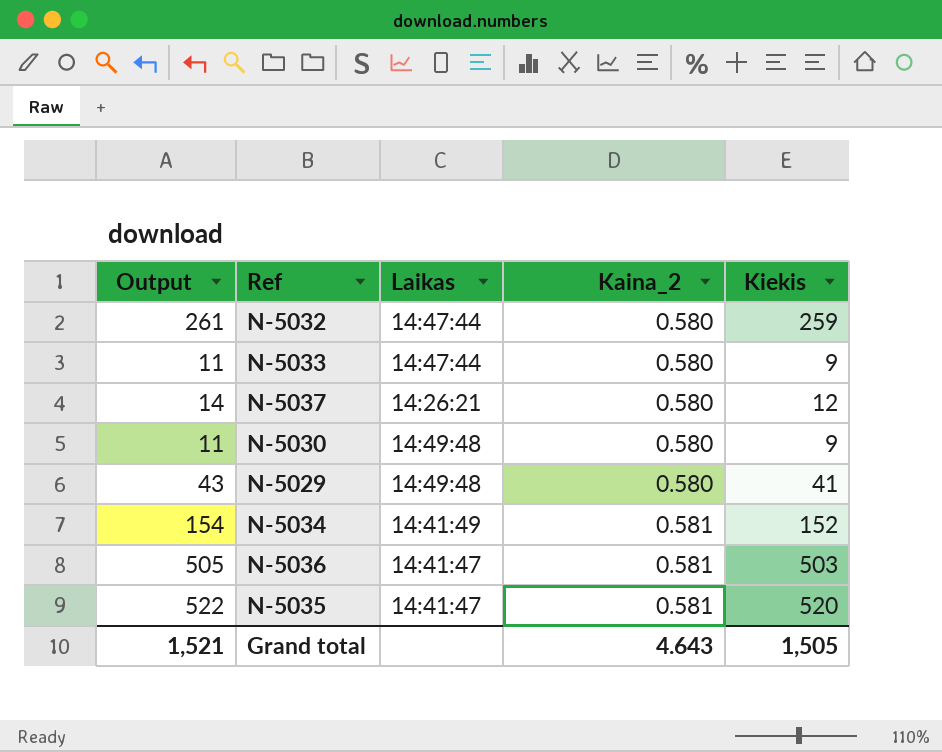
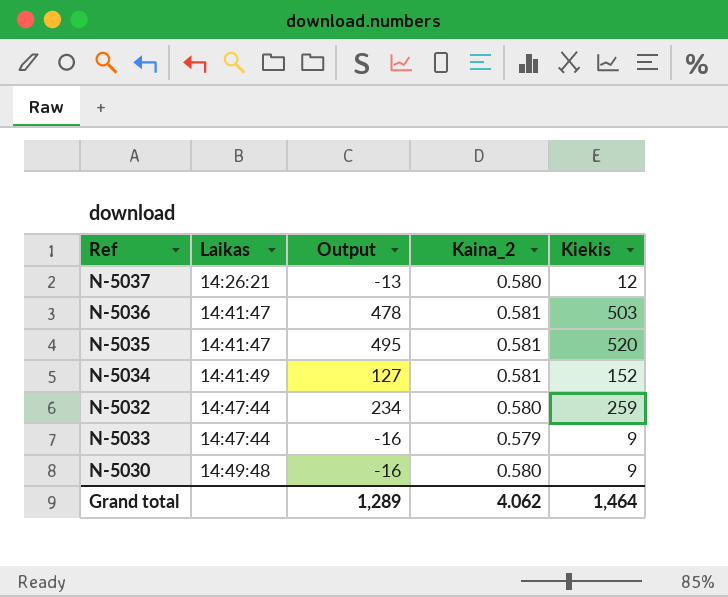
row order: Kaina_2 ascending -> Laikas ascending
column Output | formula: [Kiekis] + 2 -> [Kiekis] - 25
column Output | position: 1 -> 3
row N-5029: 43 | 14:49:48 | 0.580 | 41 -> none
N-5033 | Kaina_2: 0.580 -> 0.579
Grand total | Output: 1,521 -> 1,289
Grand total | Kaina_2: 4.643 -> 4.062
Grand total | Kiekis: 1,505 -> 1,464

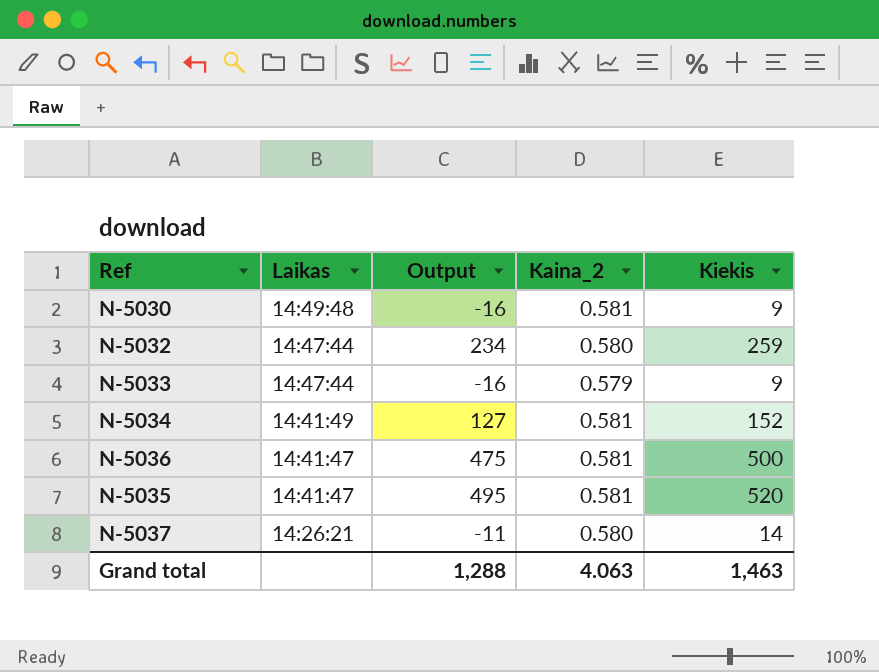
row order: Laikas ascending -> Laikas descending
N-5030 | Kaina_2: 0.580 -> 0.581
N-5036 | Output: 478 -> 475
N-5036 | Kiekis: 503 -> 500
N-5037 | Output: -13 -> -11
N-5037 | Kiekis: 12 -> 14
Grand total | Output: 1,289 -> 1,288
Grand total | Kaina_2: 4.062 -> 4.063
Grand total | Kiekis: 1,464 -> 1,463

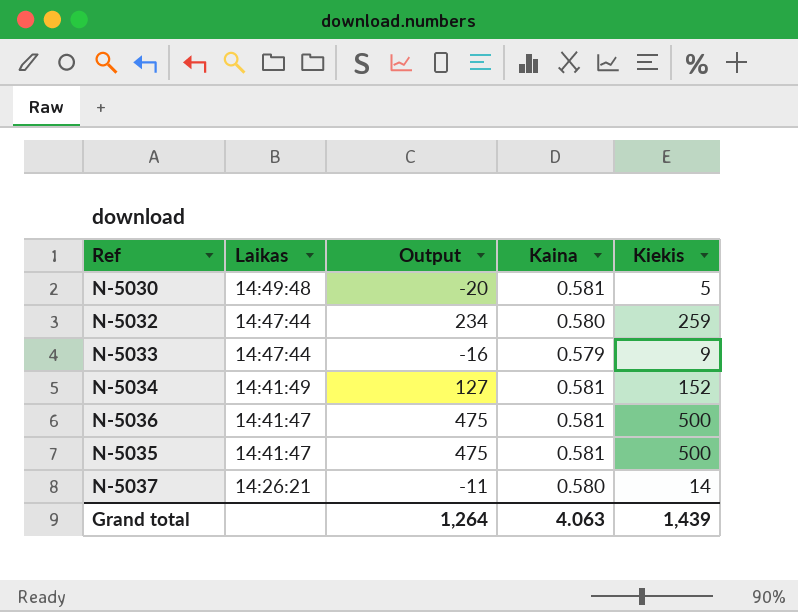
column name: Kaina_2 -> Kaina
N-5030 | Output: -16 -> -20
N-5030 | Kiekis: 9 -> 5
N-5035 | Output: 495 -> 475
N-5035 | Kiekis: 520 -> 500
Grand total | Output: 1,288 -> 1,264
Grand total | Kiekis: 1,463 -> 1,439

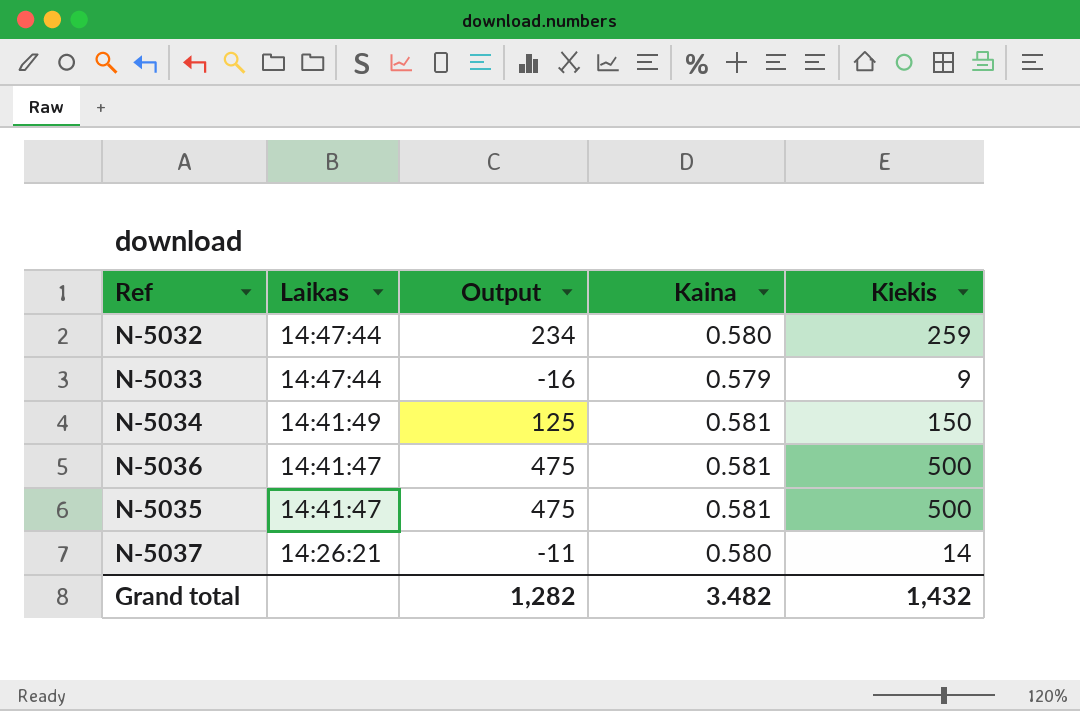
row N-5030: 14:49:48 | -20 | 0.581 | 5 -> none
N-5034 | Output: 127 -> 125
N-5034 | Kiekis: 152 -> 150
Grand total | Output: 1,264 -> 1,282
Grand total | Kaina: 4.063 -> 3.482
Grand total | Kiekis: 1,439 -> 1,432

